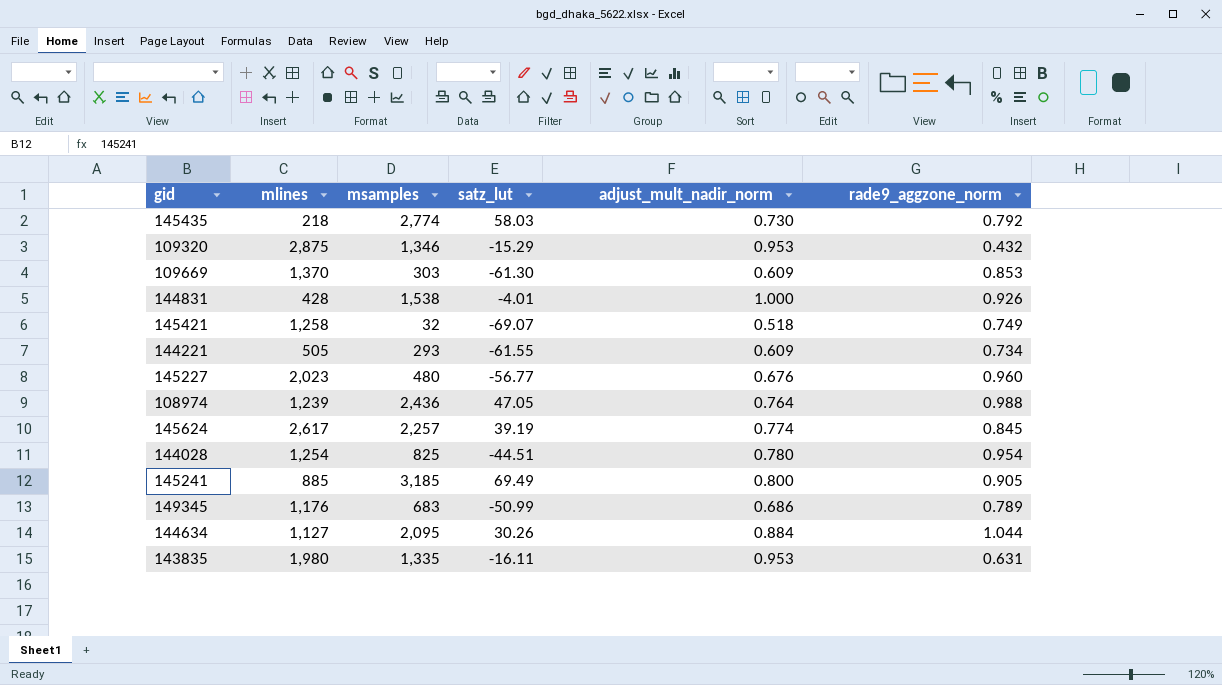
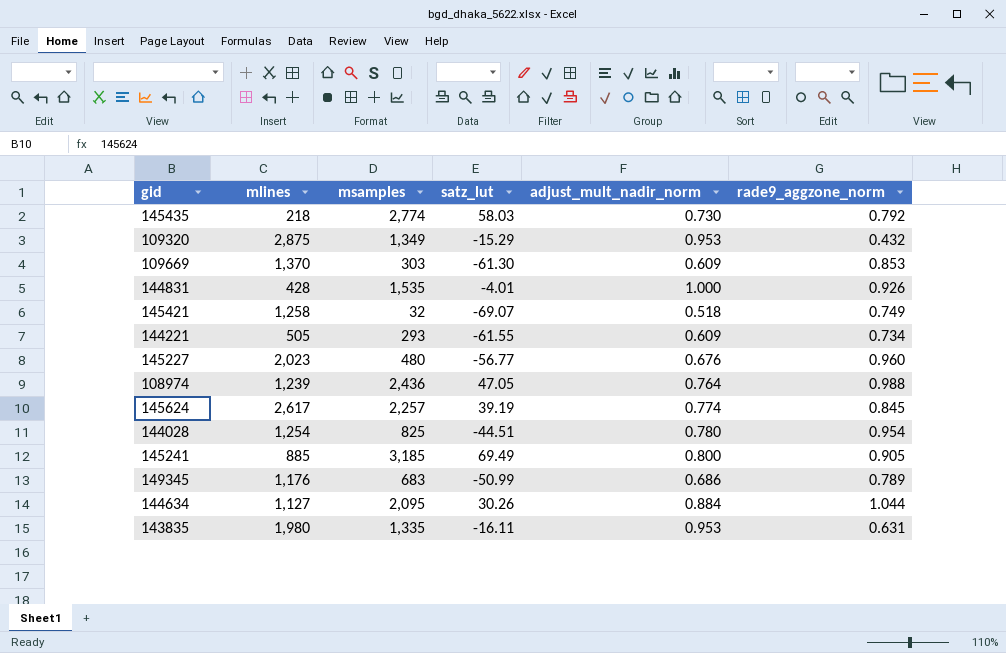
109320 | msamples: 1,346 -> 1,349
144831 | msamples: 1,538 -> 1,535

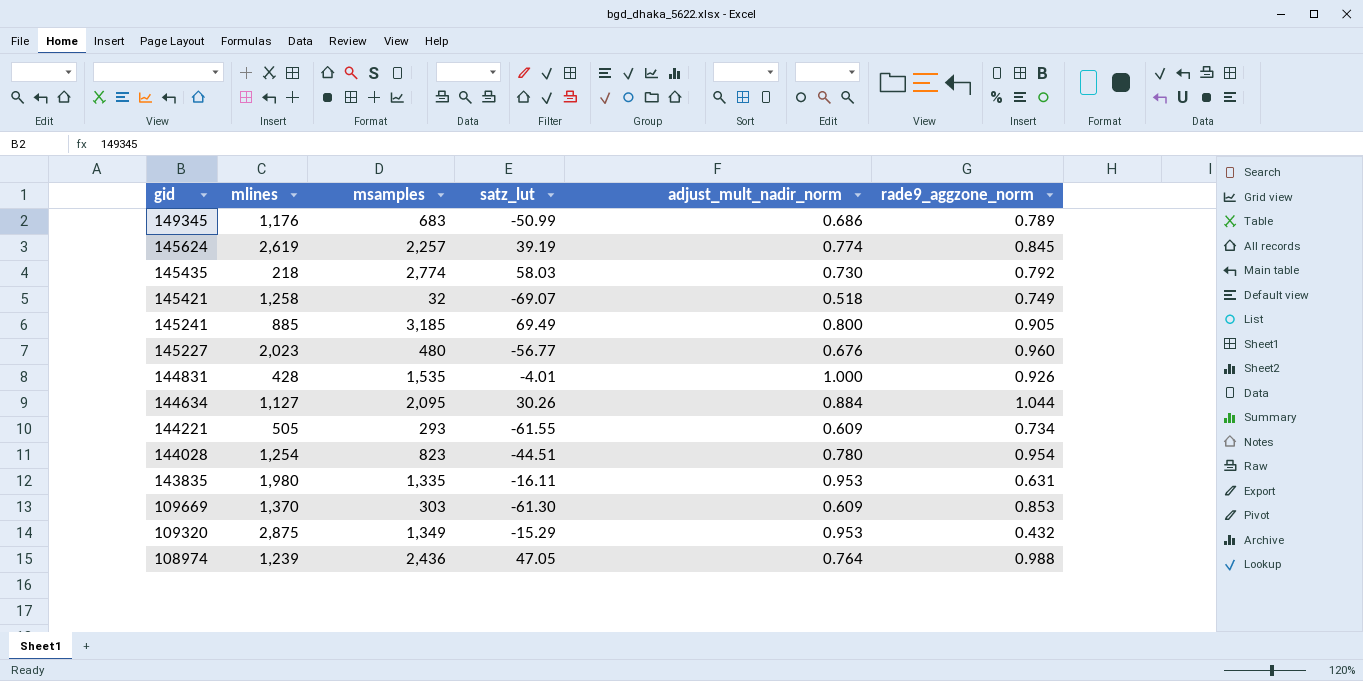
row order: none -> gid descending
145624 | mlines: 2,617 -> 2,619
144028 | msamples: 825 -> 823

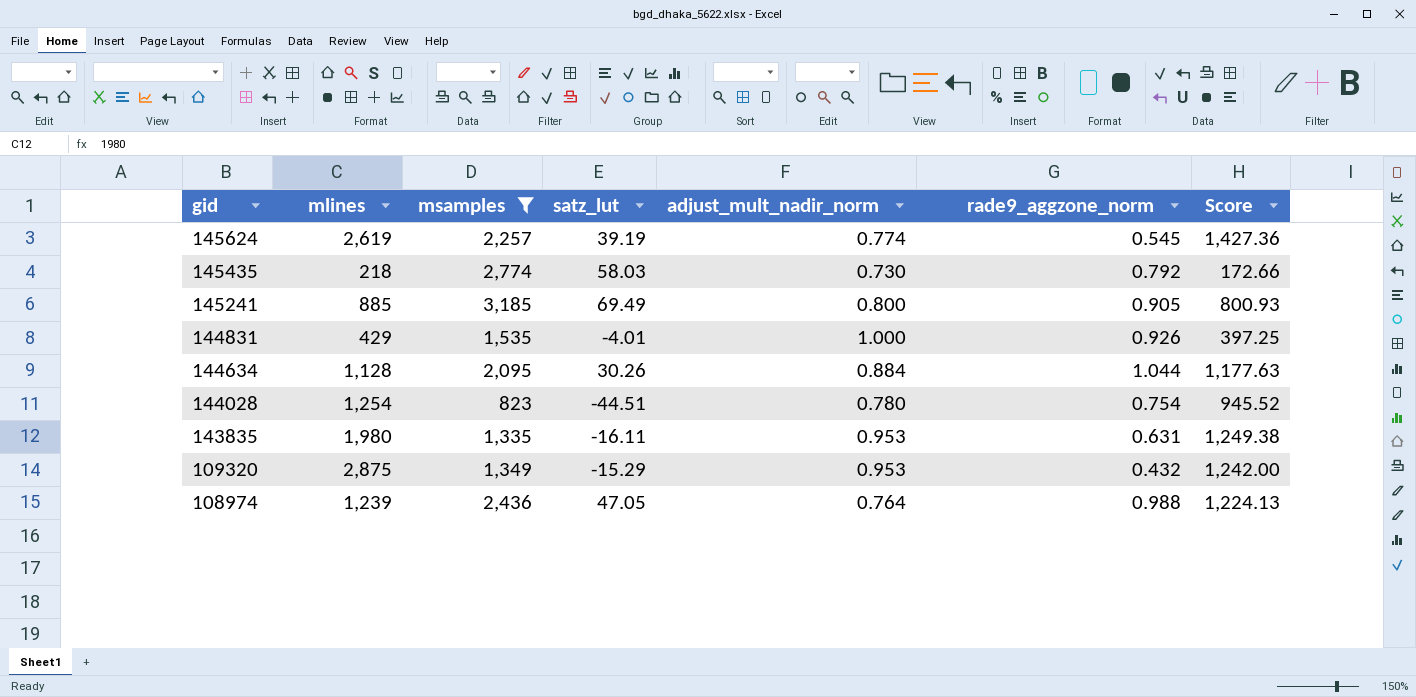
filter: none -> msamples >= 823
column Score | formula: none -> [mlines] * [rade9_aggzone_norm]
145624 | rade9_aggzone_norm: 0.845 -> 0.545
144831 | mlines: 428 -> 429
144634 | mlines: 1,127 -> 1,128
144028 | rade9_aggzone_norm: 0.954 -> 0.754

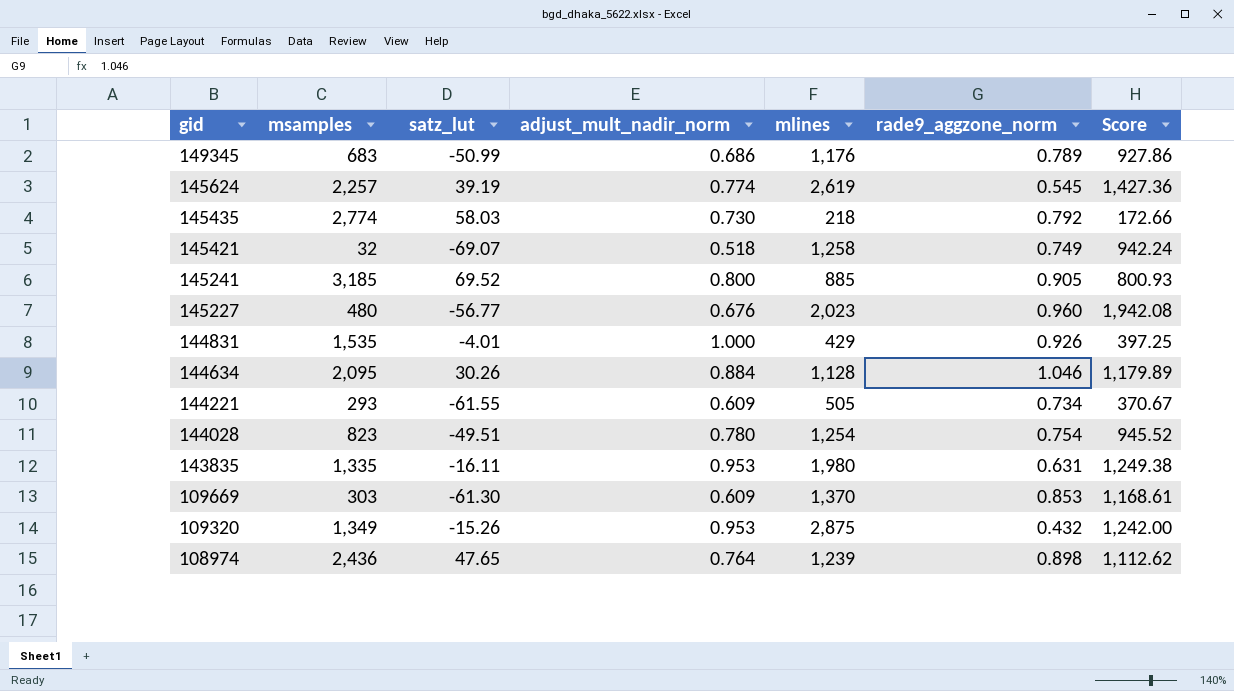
filter: msamples >= 823 -> none
column mlines | position: 2 -> 5
145241 | satz_lut: 69.49 -> 69.52
144634 | rade9_aggzone_norm: 1.044 -> 1.046
144634 | Score: 1,177.63 -> 1,179.89
144028 | satz_lut: -44.51 -> -49.51
109320 | satz_lut: -15.29 -> -15.26
108974 | satz_lut: 47.05 -> 47.65
108974 | rade9_aggzone_norm: 0.988 -> 0.898
108974 | Score: 1,224.13 -> 1,112.62

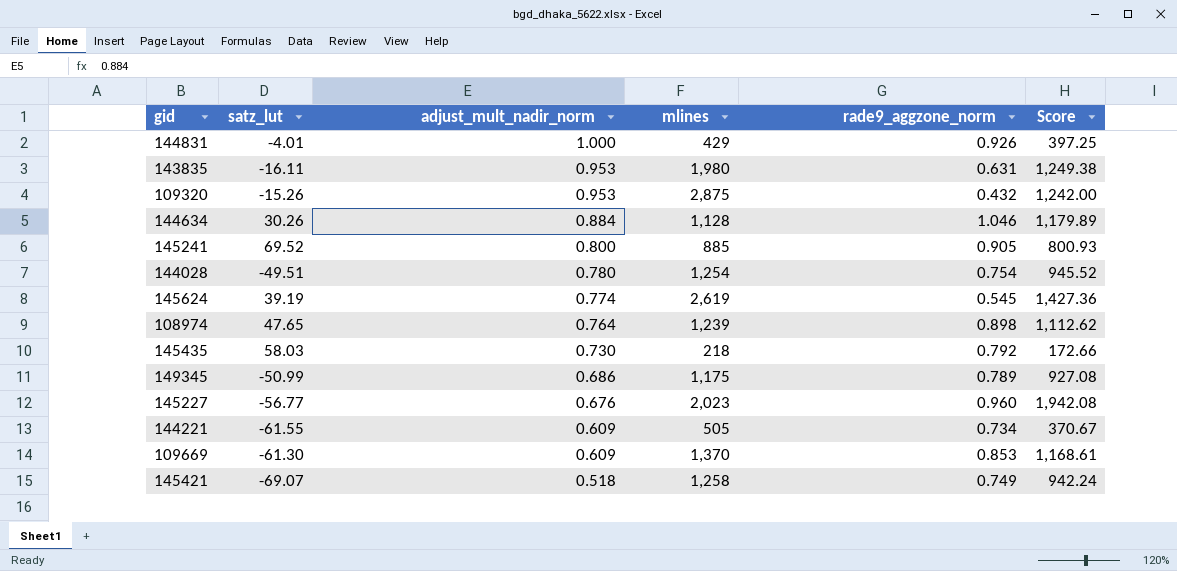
row order: gid descending -> adjust_mult_nadir_norm descending
column msamples | position: 2 -> none
149345 | mlines: 1,176 -> 1,175
149345 | Score: 927.86 -> 927.08

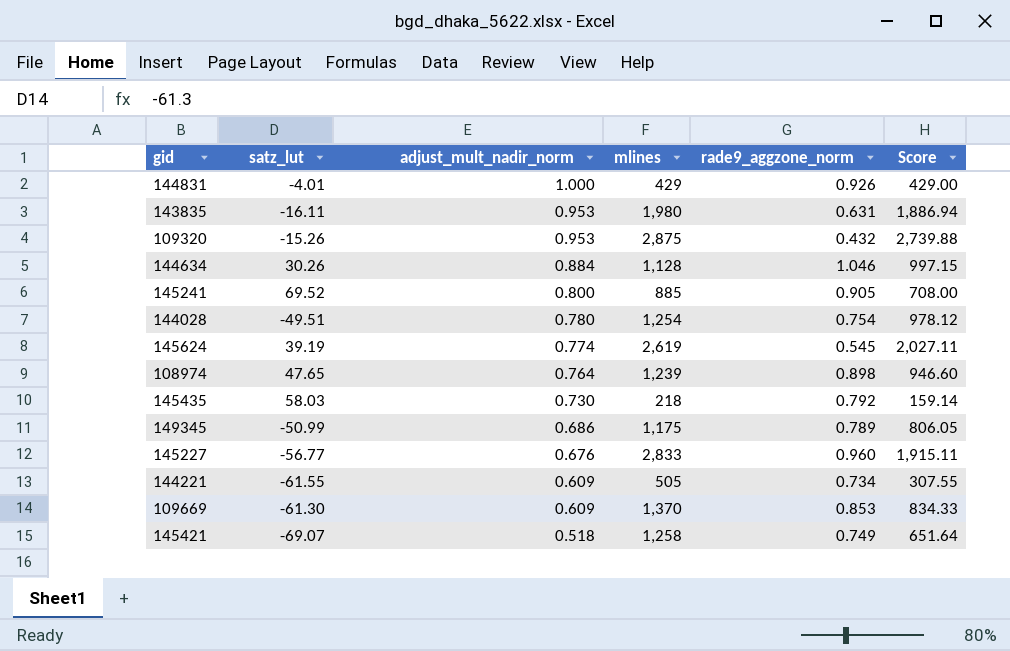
column Score | formula: [mlines] * [rade9_aggzone_norm] -> [adjust_mult_nadir_norm] * [mlines]
145227 | mlines: 2,023 -> 2,833

